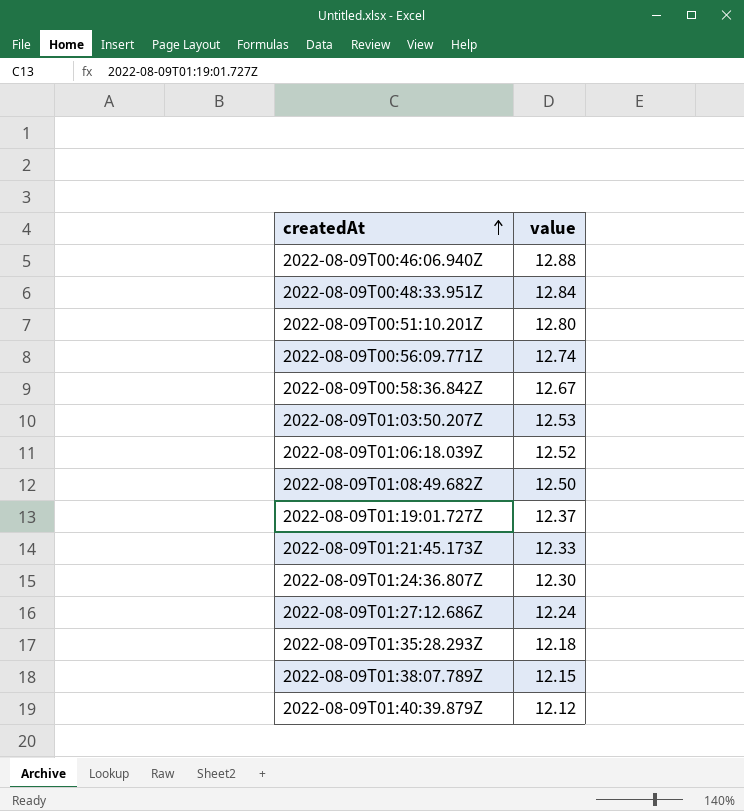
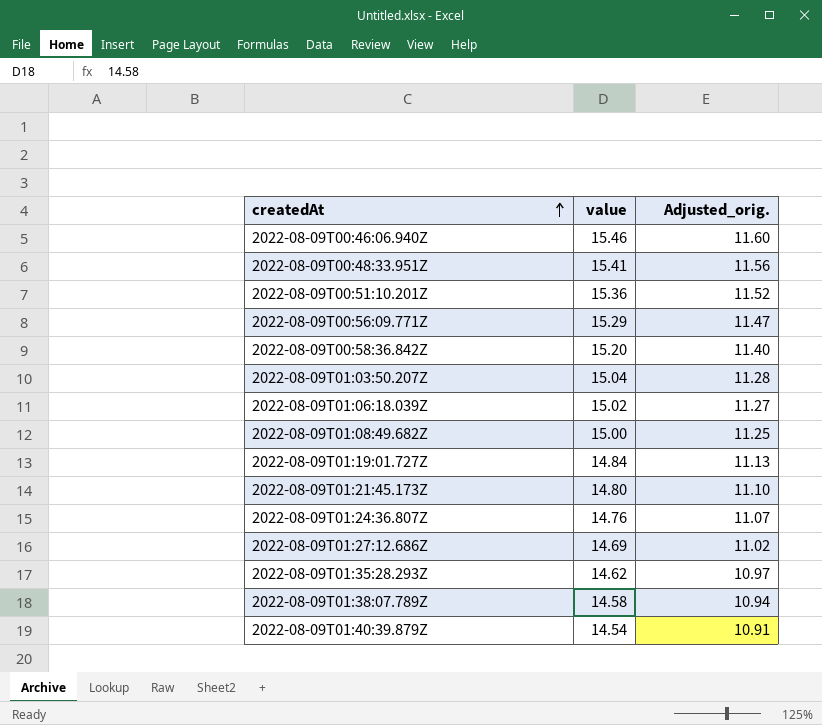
column Adjusted_orig. | formula: none -> [value] * 0.75
2022-08-09T00:46:06.940Z | value: 12.88 -> 15.46
2022-08-09T00:48:33.951Z | value: 12.84 -> 15.41
2022-08-09T00:51:10.201Z | value: 12.80 -> 15.36
2022-08-09T00:56:09.771Z | value: 12.74 -> 15.29
2022-08-09T00:58:36.842Z | value: 12.67 -> 15.20
2022-08-09T01:03:50.207Z | value: 12.53 -> 15.04
2022-08-09T01:06:18.039Z | value: 12.52 -> 15.02
2022-08-09T01:08:49.682Z | value: 12.50 -> 15.00
2022-08-09T01:19:01.727Z | value: 12.37 -> 14.84
2022-08-09T01:21:45.173Z | value: 12.33 -> 14.80
2022-08-09T01:24:36.807Z | value: 12.30 -> 14.76
2022-08-09T01:27:12.686Z | value: 12.24 -> 14.69
2022-08-09T01:35:28.293Z | value: 12.18 -> 14.62
2022-08-09T01:38:07.789Z | value: 12.15 -> 14.58
2022-08-09T01:40:39.879Z | value: 12.12 -> 14.54

